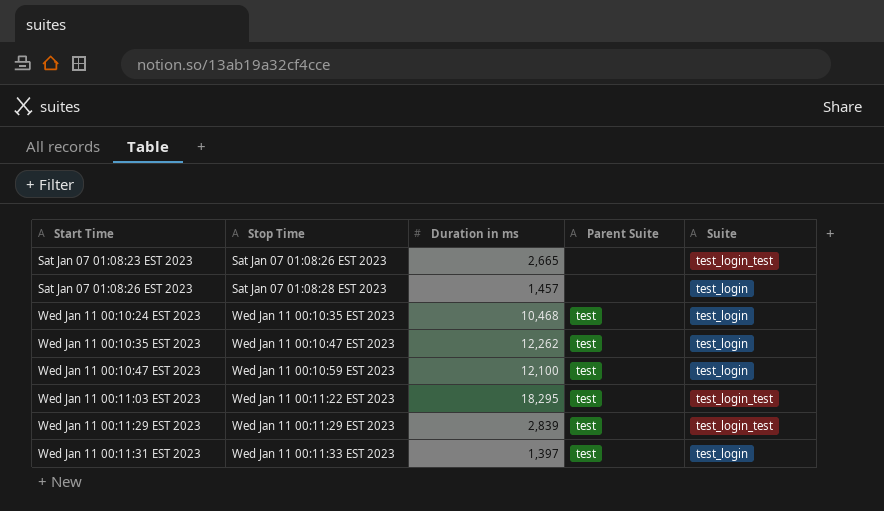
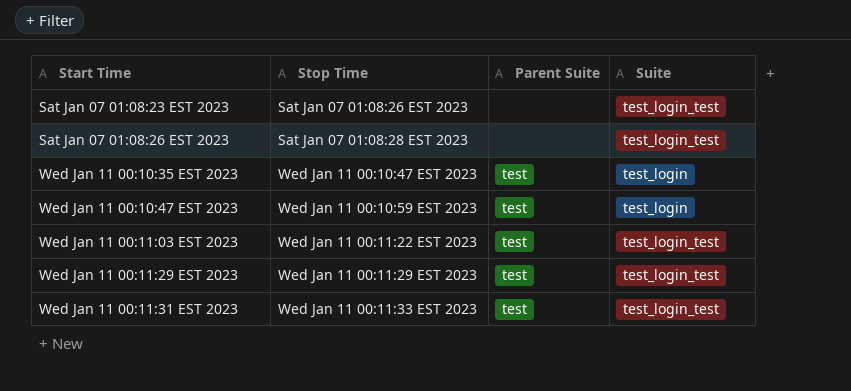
column Duration in ms | position: 3 -> none
row Wed Jan 11 00:10:24 EST 2023: Wed Jan 11 00:10:35 EST 2023 | 10,468 | test | test_login -> none
Sat Jan 07 01:08:26 EST 2023 | Suite: test_login -> test_login_test
Wed Jan 11 00:11:31 EST 2023 | Suite: test_login -> test_login_test

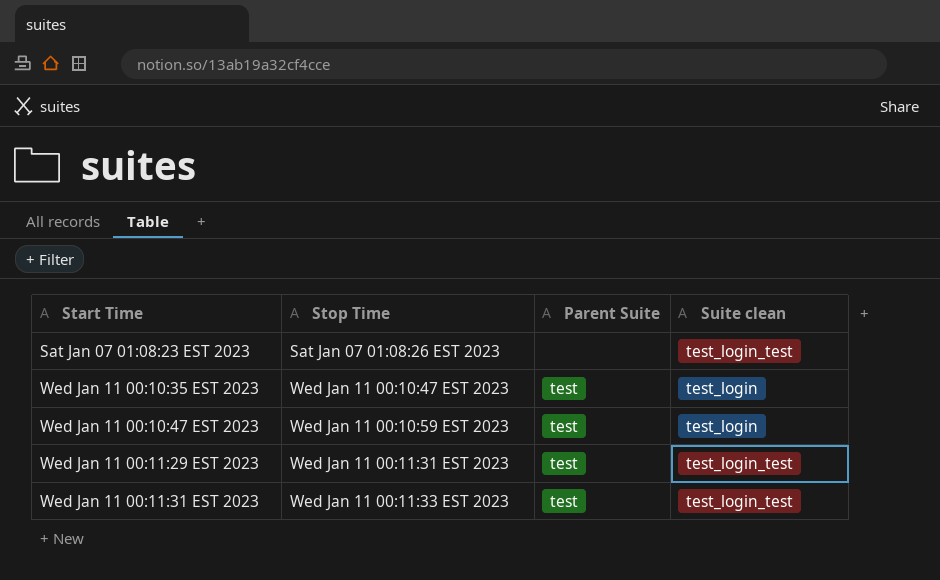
column name: Suite -> Suite clean
row Sat Jan 07 01:08:26 EST 2023: Sat Jan 07 01:08:28 EST 2023 | none | test_login_test -> none
row Wed Jan 11 00:11:03 EST 2023: Wed Jan 11 00:11:22 EST 2023 | test | test_login_test -> none
Wed Jan 11 00:11:29 EST 2023 | Stop Time: Wed Jan 11 00:11:29 EST 2023 -> Wed Jan 11 00:11:31 EST 2023

